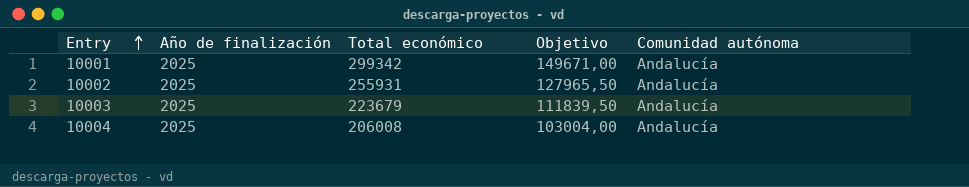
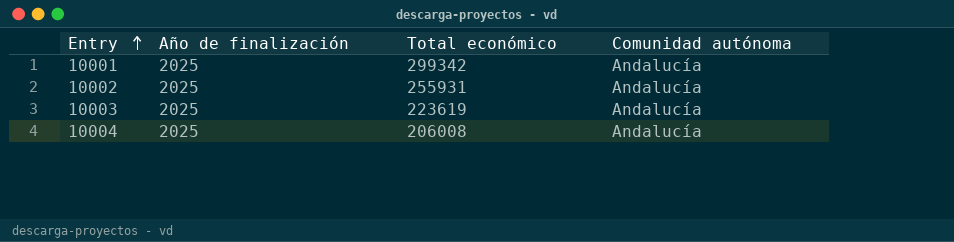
column Objetivo | formula: [Total económico] * 0,5 -> none
10003 | Total económico: 223679 -> 223619

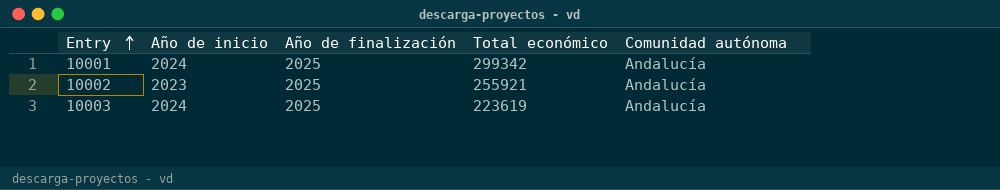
column Año de inicio | position: none -> 2
row 10004: 2025 | 206008 | Andalucía -> none
10002 | Total económico: 255931 -> 255921

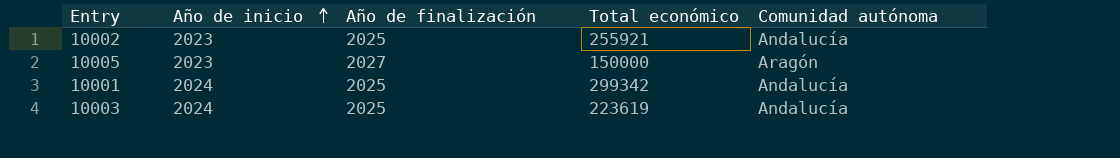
row order: Entry ascending -> Año de inicio ascending
row 10005: none -> 2023 | 2027 | 150000 | Aragón

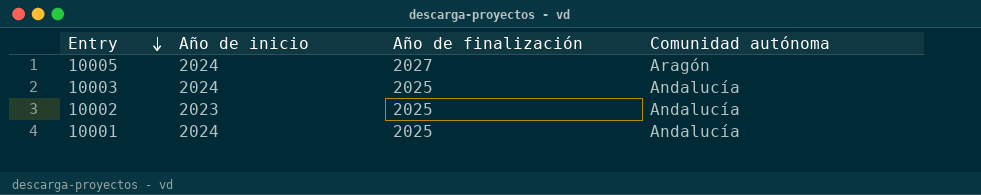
row order: Año de inicio ascending -> Entry descending
column Total económico | position: 4 -> none
10005 | Año de inicio: 2023 -> 2024

